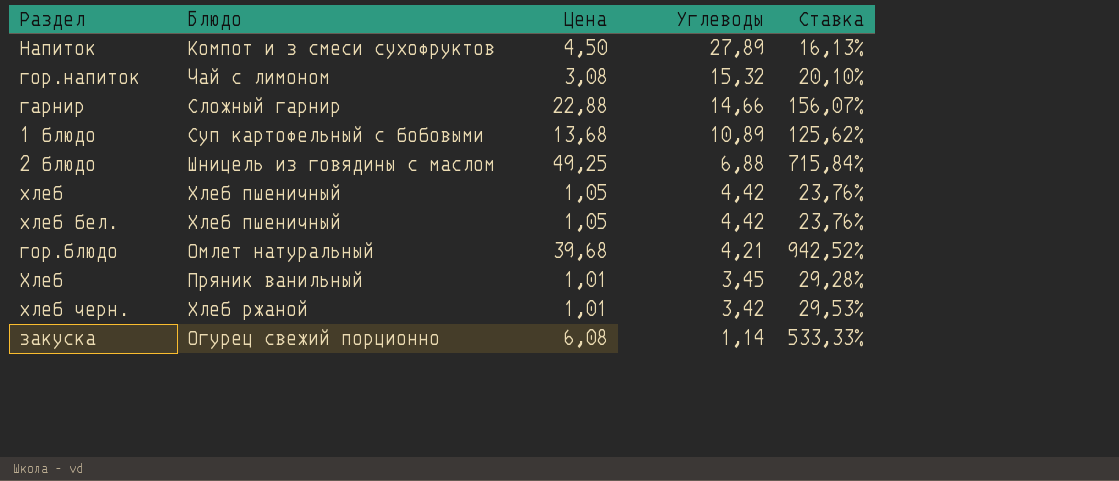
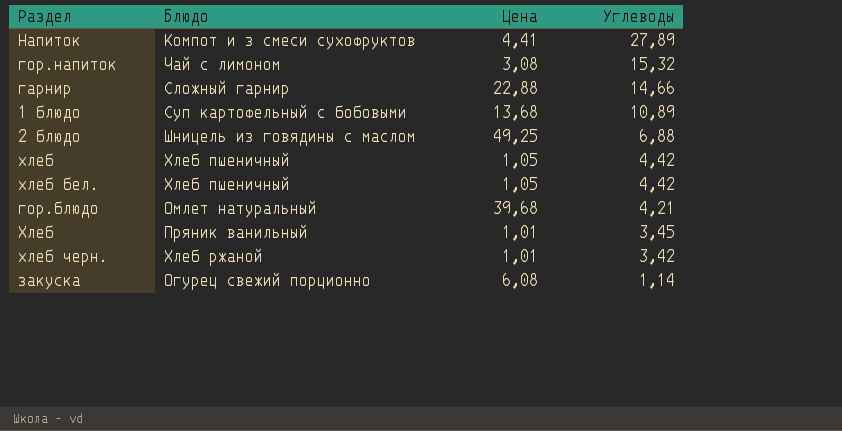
column Ставка | formula: [Цена] / [Углеводы] -> none
Напиток | Цена: 4,50 -> 4,41

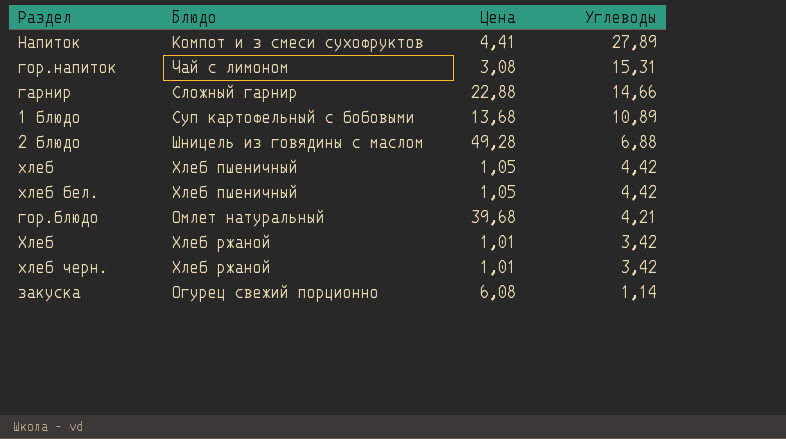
гор.напиток | Углеводы: 15,32 -> 15,31
2 блюдо | Цена: 49,25 -> 49,28
Хлеб | Блюдо: Пряник ванильный -> Хлеб ржаной
Хлеб | Углеводы: 3,45 -> 3,42

